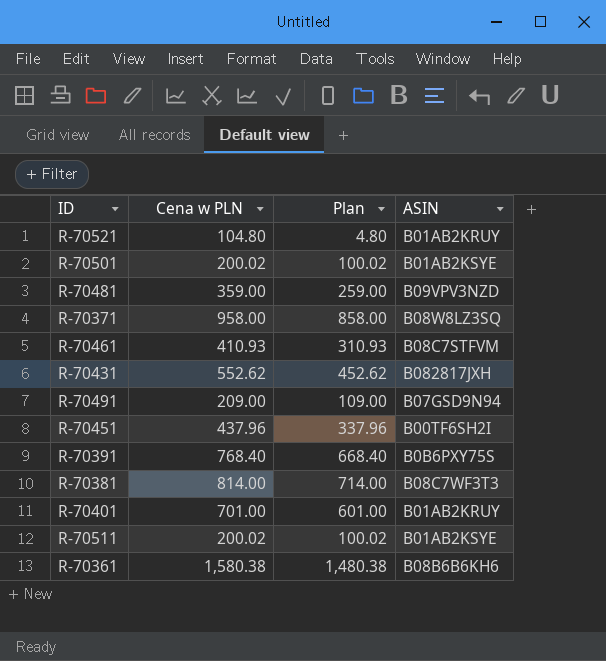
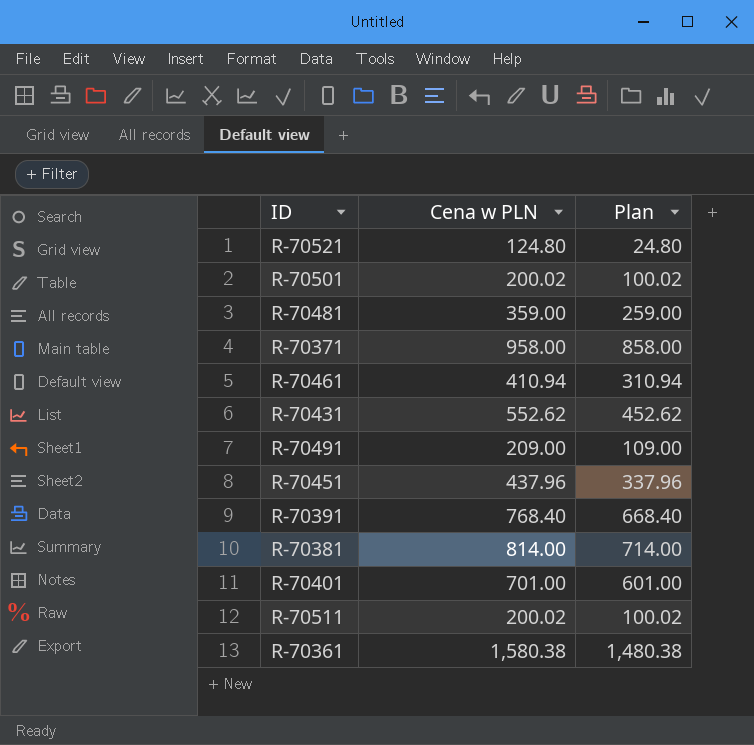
column ASIN | position: 4 -> none
R-70521 | Cena w PLN: 104.80 -> 124.80
R-70521 | Plan: 4.80 -> 24.80
R-70461 | Cena w PLN: 410.93 -> 410.94
R-70461 | Plan: 310.93 -> 310.94

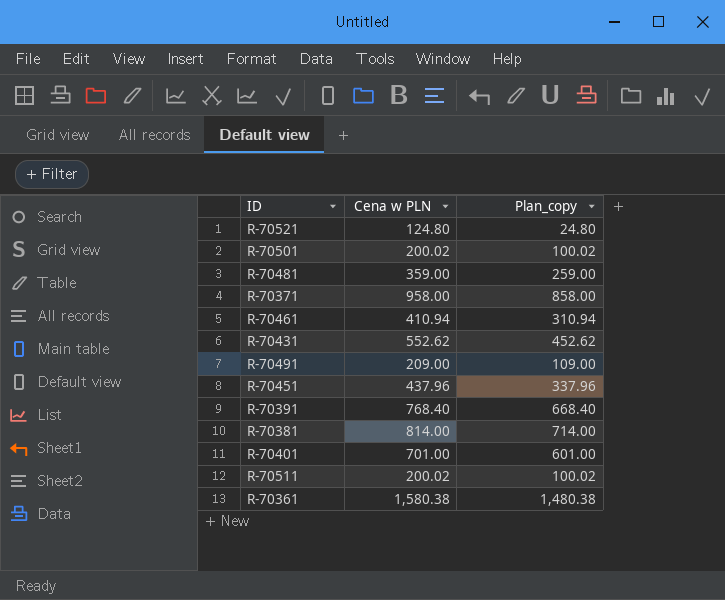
column name: Plan -> Plan_copy

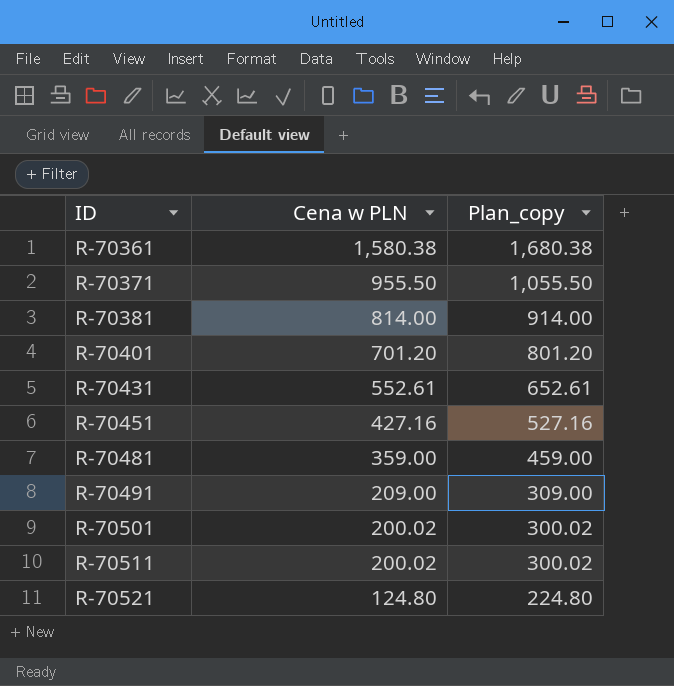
row order: none -> ID ascending
column Plan_copy | formula: [Cena w PLN] - 100 -> [Cena w PLN] + 100
row R-70461: 410.94 | 310.94 -> none
row R-70391: 768.40 | 668.40 -> none
R-70371 | Cena w PLN: 958.00 -> 955.50
R-70401 | Cena w PLN: 701.00 -> 701.20
R-70431 | Cena w PLN: 552.62 -> 552.61
R-70451 | Cena w PLN: 437.96 -> 427.16

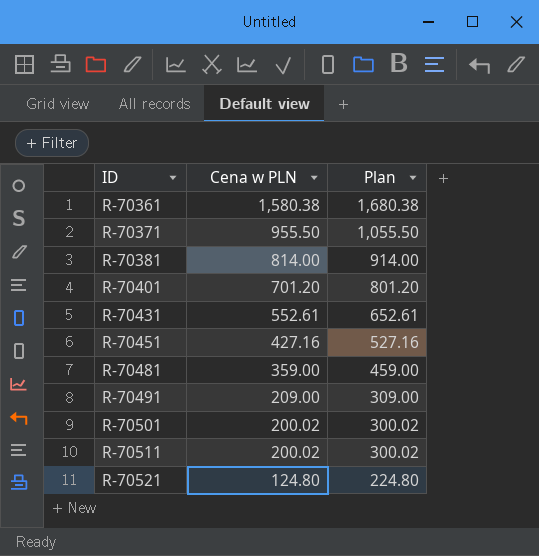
column name: Plan_copy -> Plan

